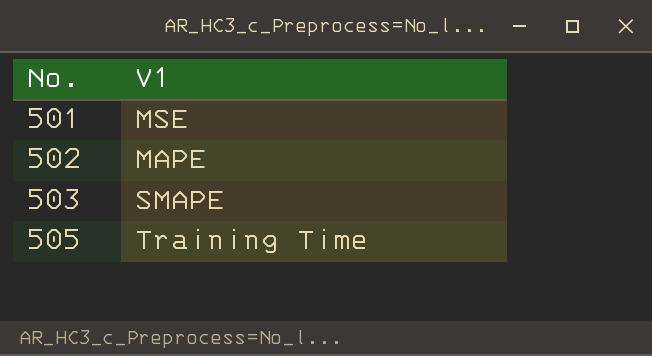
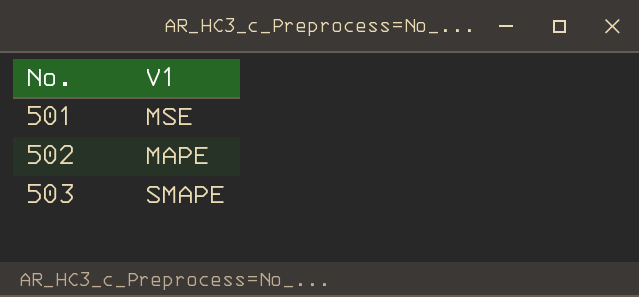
row 505: Training Time -> none

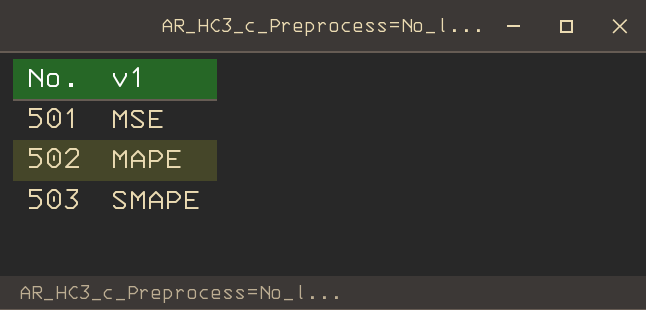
column name: V1 -> v1

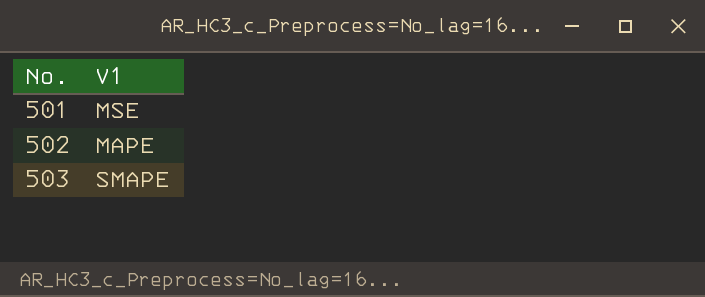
column name: v1 -> V1

